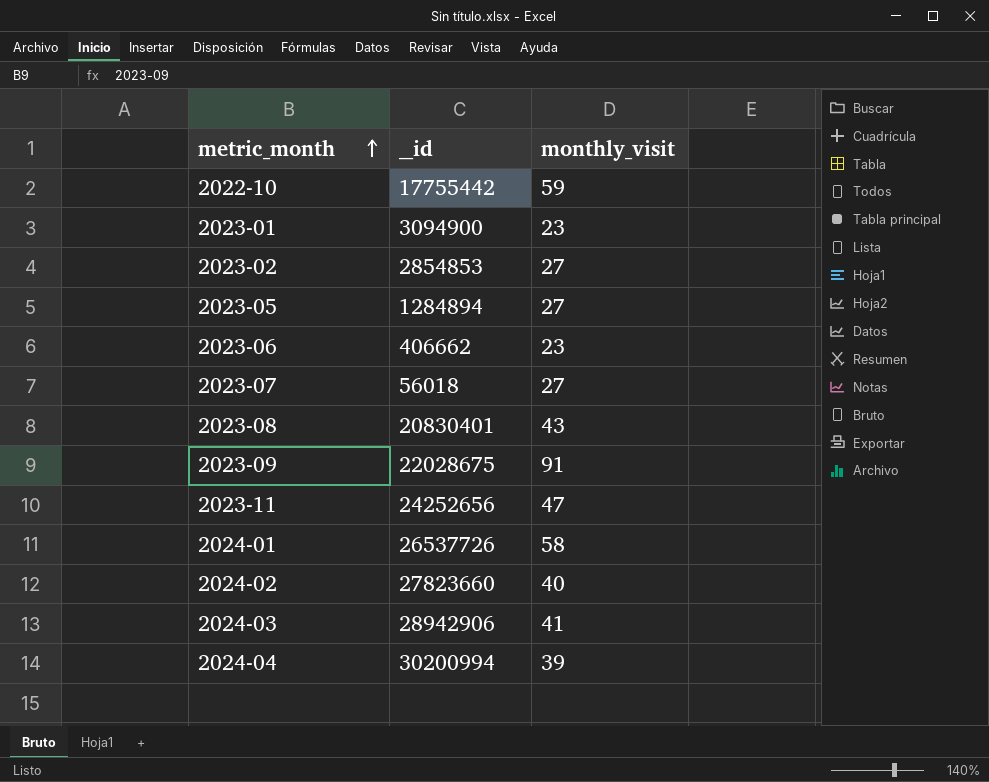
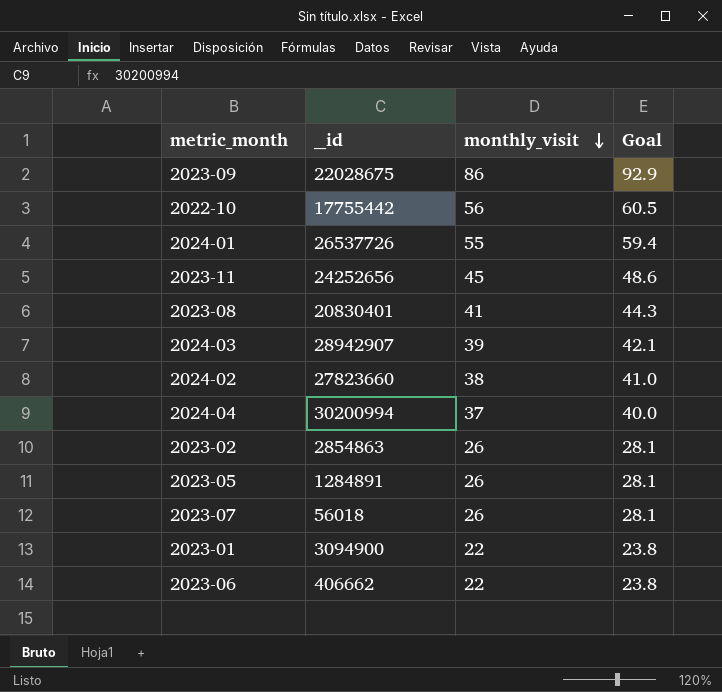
row order: metric_month ascending -> monthly_visit descending
column Goal | formula: none -> [monthly_visit] * 1.08
2023-09 | monthly_visit: 91 -> 86
2022-10 | monthly_visit: 59 -> 56
2024-01 | monthly_visit: 58 -> 55
2023-11 | monthly_visit: 47 -> 45
2023-08 | monthly_visit: 43 -> 41
2024-03 | __id: 28942906 -> 28942907
2024-03 | monthly_visit: 41 -> 39
2024-02 | monthly_visit: 40 -> 38
2024-04 | monthly_visit: 39 -> 37
2023-02 | __id: 2854853 -> 2854863
2023-02 | monthly_visit: 27 -> 26
2023-05 | __id: 1284894 -> 1284891
2023-05 | monthly_visit: 27 -> 26
2023-07 | monthly_visit: 27 -> 26
2023-01 | monthly_visit: 23 -> 22
2023-06 | monthly_visit: 23 -> 22

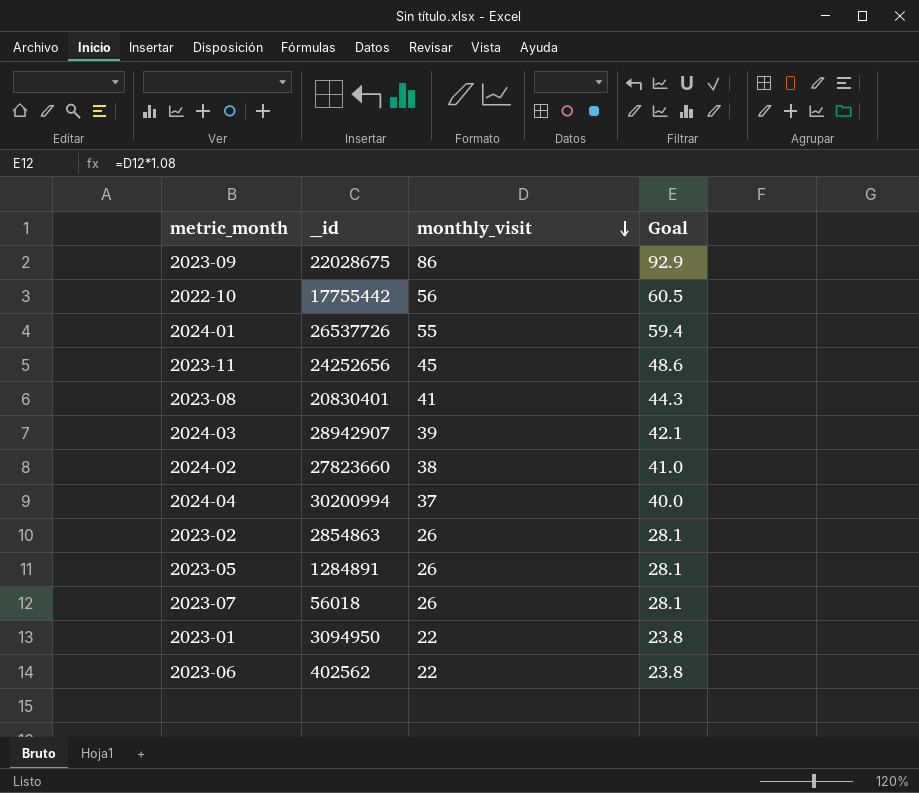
2023-01 | __id: 3094900 -> 3094950
2023-06 | __id: 406662 -> 402562

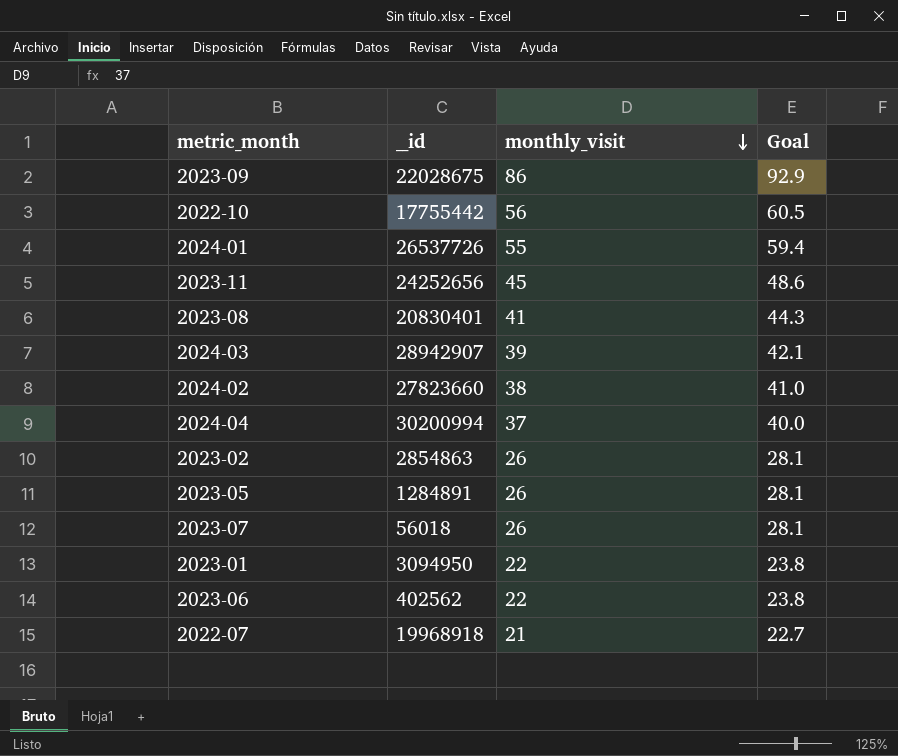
row 2022-07: none -> 19968918 | 21 | 22.7

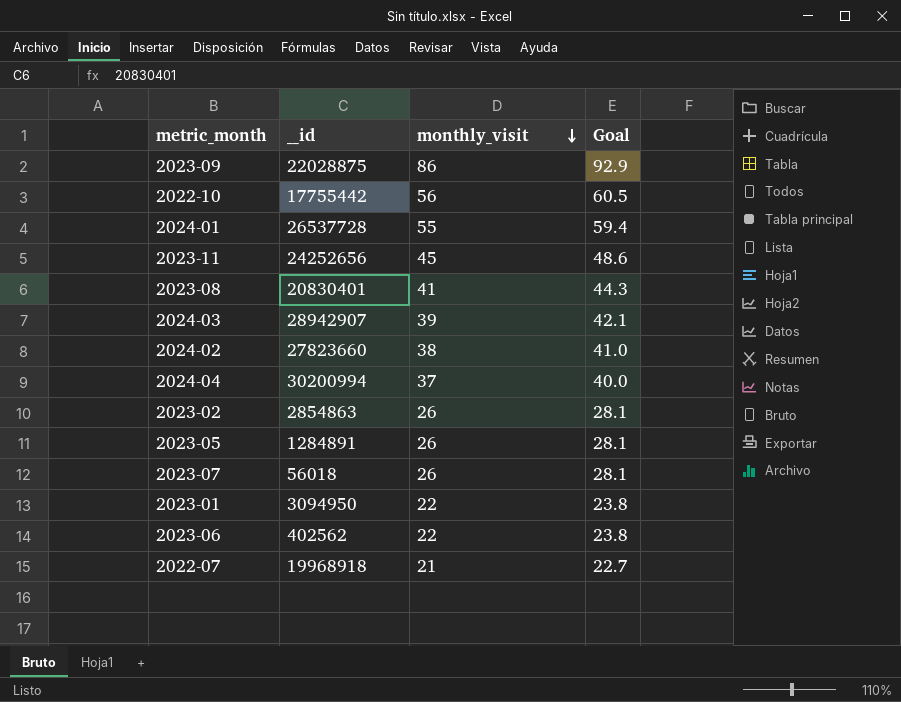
2023-09 | __id: 22028675 -> 22028875
2024-01 | __id: 26537726 -> 26537728

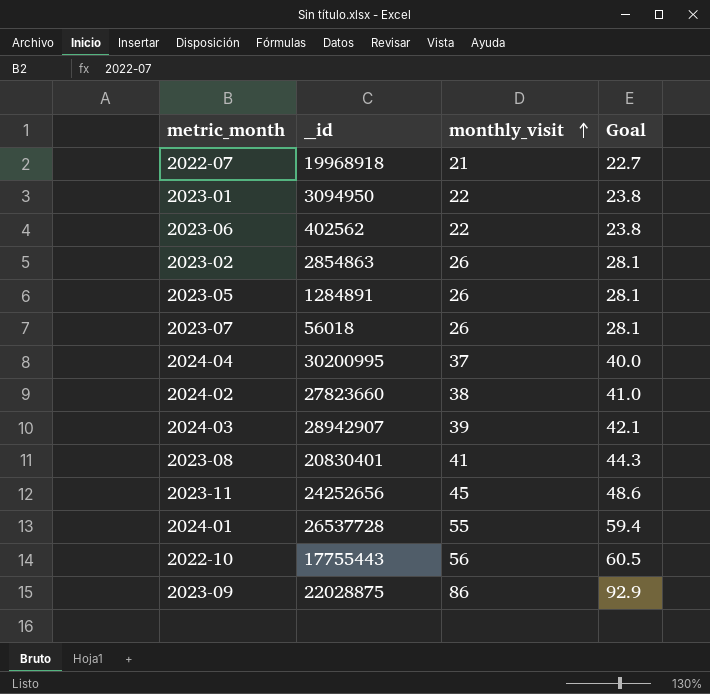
row order: monthly_visit descending -> monthly_visit ascending
2024-04 | __id: 30200994 -> 30200995
2022-10 | __id: 17755442 -> 17755443

